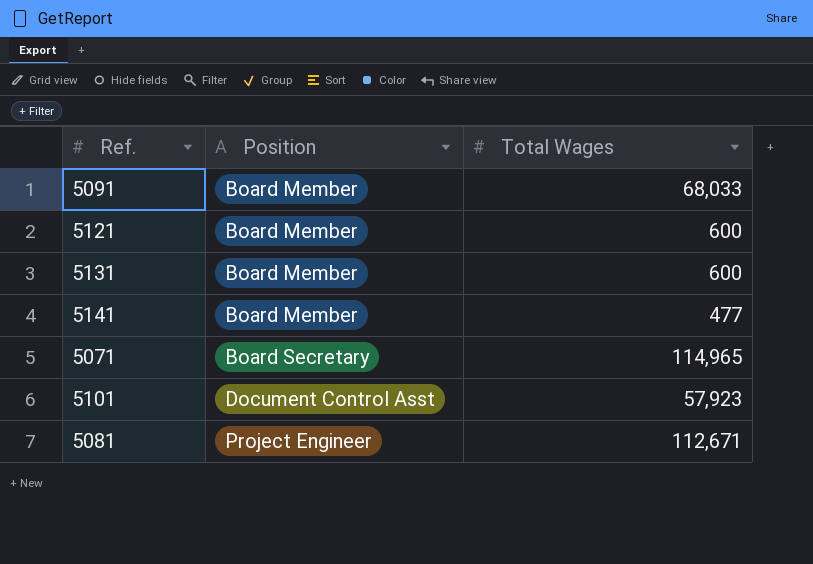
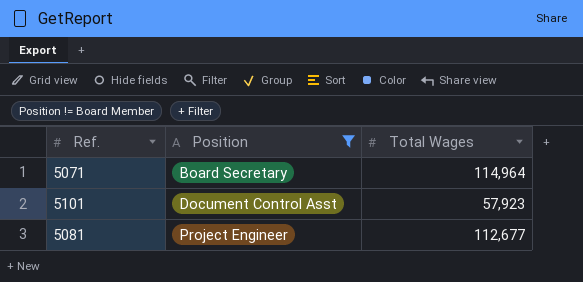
filter: none -> Position != Board Member
5071 | Total Wages: 114,965 -> 114,964
5081 | Total Wages: 112,671 -> 112,677

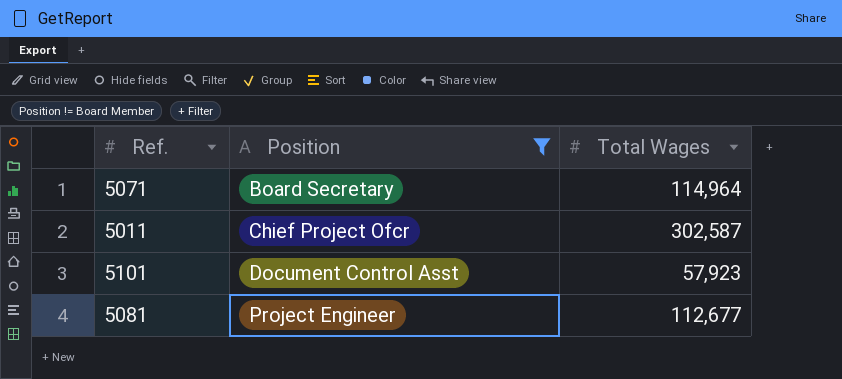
row 5011: none -> Chief Project Ofcr | 302,587

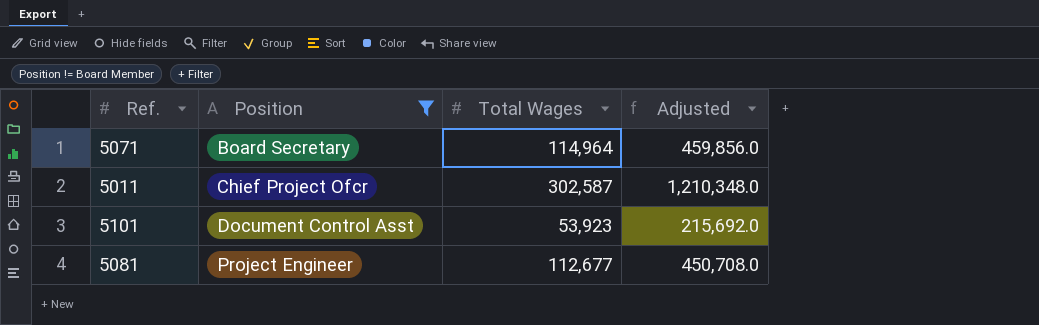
column Adjusted | formula: none -> [Total Wages] * 4
5101 | Total Wages: 57,923 -> 53,923

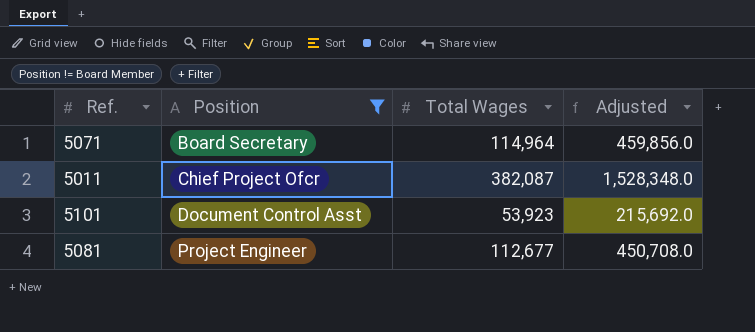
5011 | Total Wages: 302,587 -> 382,087
5011 | Adjusted: 1,210,348.0 -> 1,528,348.0

